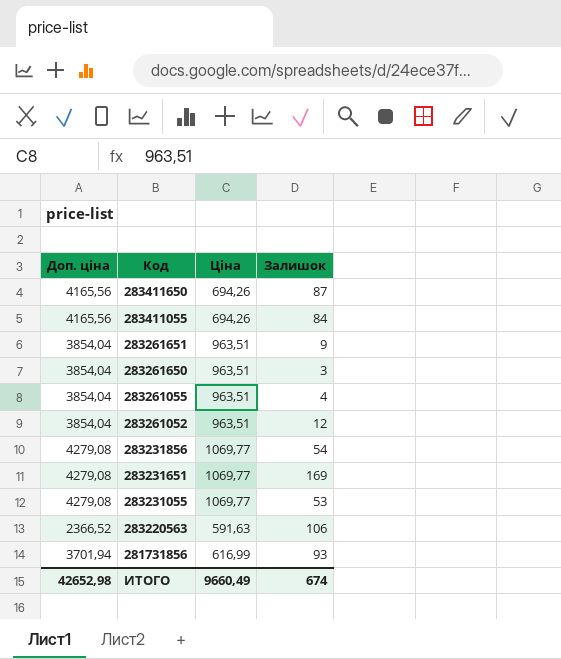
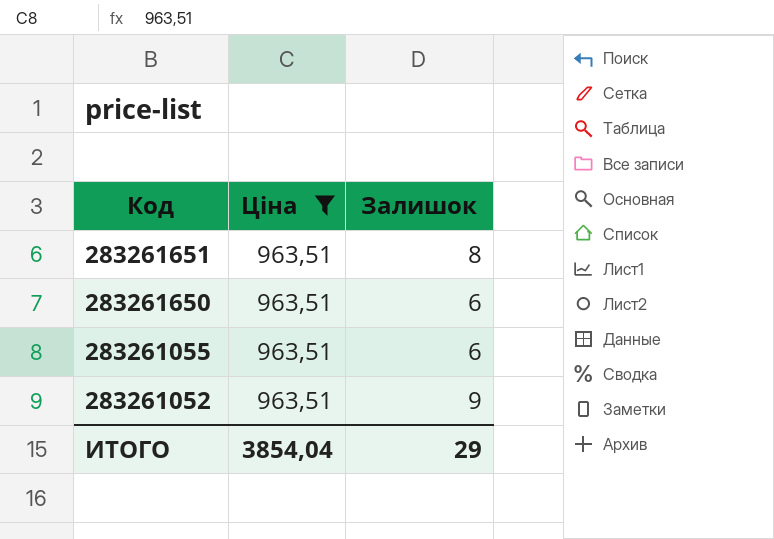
filter: none -> Ціна = 963,51
column Доп. ціна | position: 1 -> none
283261651 | Залишок: 9 -> 8
283261650 | Залишок: 3 -> 6
283261055 | Залишок: 4 -> 6
283261052 | Залишок: 12 -> 9
ИТОГО | Ціна: 9660,49 -> 3854,04
ИТОГО | Залишок: 674 -> 29

